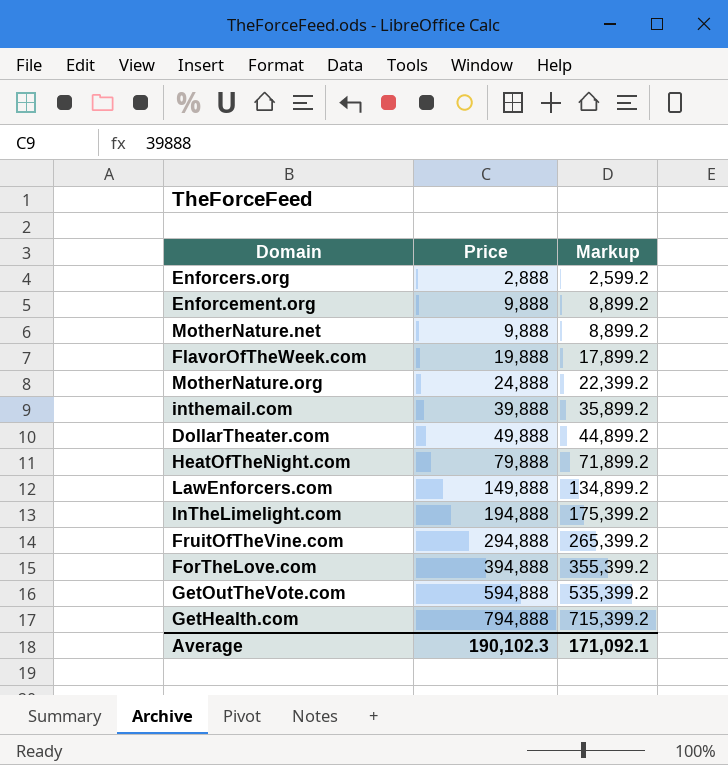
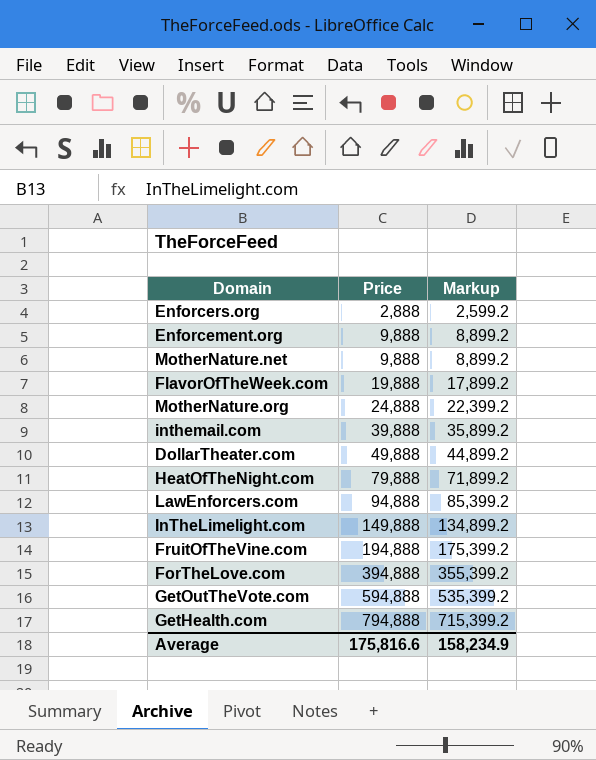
LawEnforcers.com | Price: 149,888 -> 94,888
LawEnforcers.com | Markup: 134,899.2 -> 85,399.2
InTheLimelight.com | Price: 194,888 -> 149,888
InTheLimelight.com | Markup: 175,399.2 -> 134,899.2
FruitOfTheVine.com | Price: 294,888 -> 194,888
FruitOfTheVine.com | Markup: 265,399.2 -> 175,399.2
Average | Price: 190,102.3 -> 175,816.6
Average | Markup: 171,092.1 -> 158,234.9

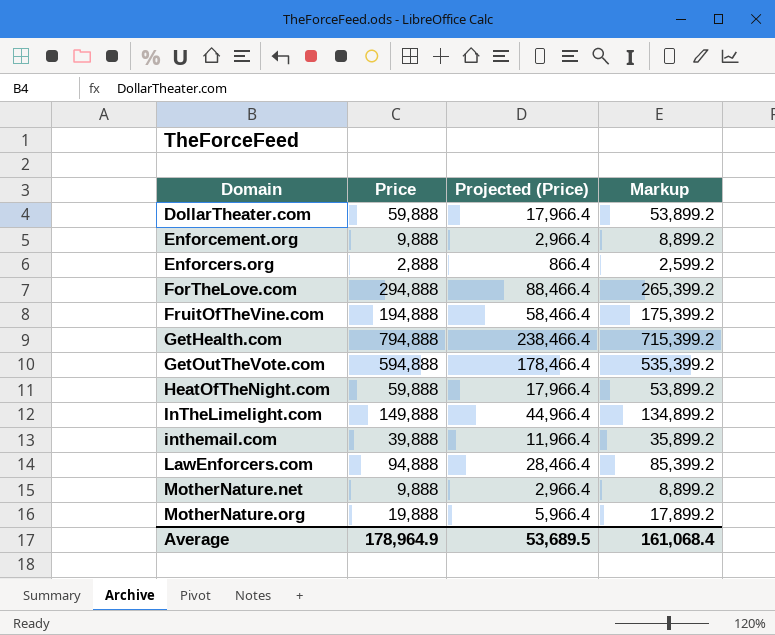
row order: Price ascending -> Domain ascending
column Projected (Price) | formula: none -> [Price] * 0.3
row FlavorOfTheWeek.com: 19,888 | 17,899.2 -> none
DollarTheater.com | Price: 49,888 -> 59,888
DollarTheater.com | Markup: 44,899.2 -> 53,899.2
ForTheLove.com | Price: 394,888 -> 294,888
ForTheLove.com | Markup: 355,399.2 -> 265,399.2
HeatOfTheNight.com | Price: 79,888 -> 59,888
HeatOfTheNight.com | Markup: 71,899.2 -> 53,899.2
MotherNature.org | Price: 24,888 -> 19,888
MotherNature.org | Markup: 22,399.2 -> 17,899.2
Average | Price: 175,816.6 -> 178,964.9
Average | Markup: 158,234.9 -> 161,068.4

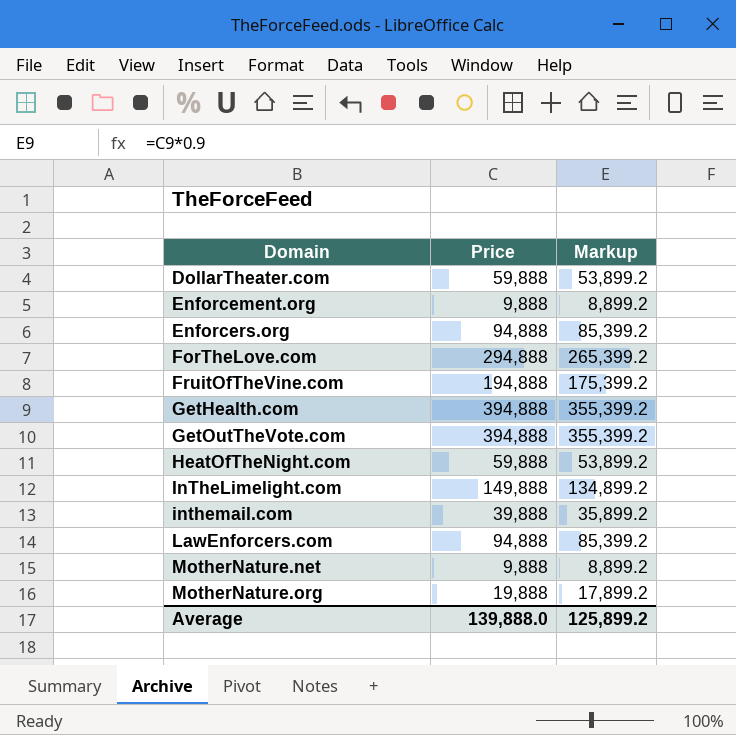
column Projected (Price) | formula: [Price] * 0.3 -> none
Enforcers.org | Price: 2,888 -> 94,888
Enforcers.org | Markup: 2,599.2 -> 85,399.2
GetHealth.com | Price: 794,888 -> 394,888
GetHealth.com | Markup: 715,399.2 -> 355,399.2
GetOutTheVote.com | Price: 594,888 -> 394,888
GetOutTheVote.com | Markup: 535,399.2 -> 355,399.2
Average | Price: 178,964.9 -> 139,888.0
Average | Markup: 161,068.4 -> 125,899.2

